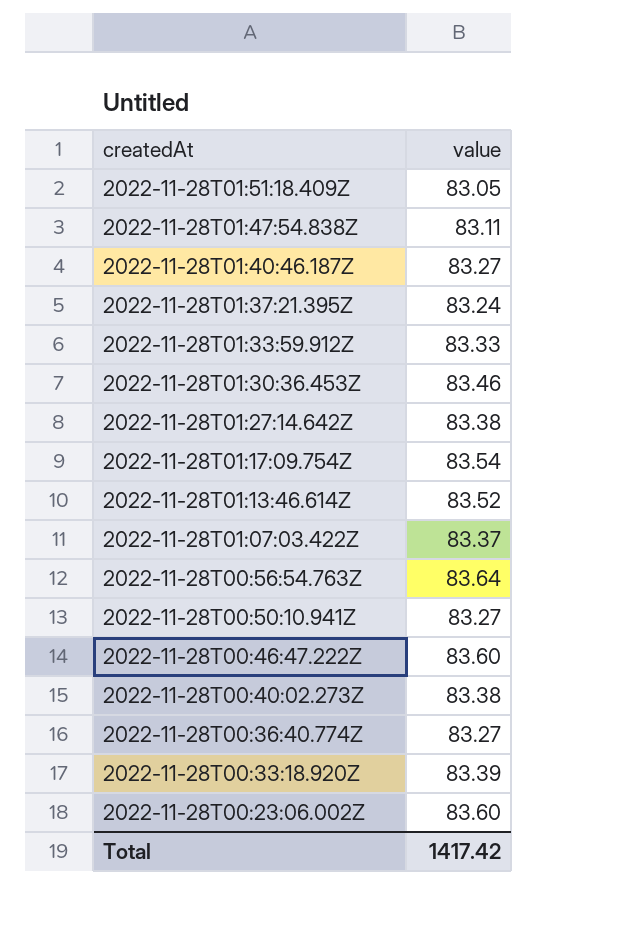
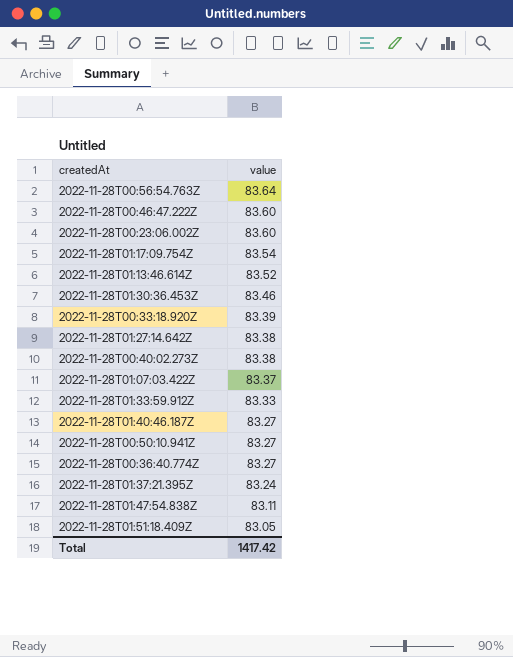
row order: createdAt descending -> value descending

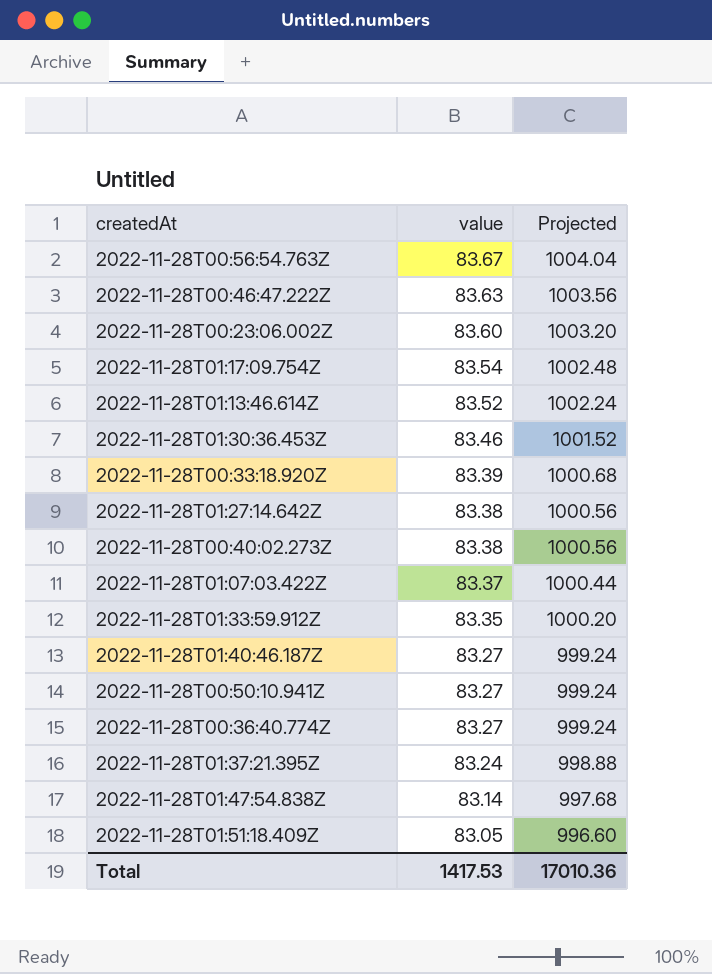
column Projected | formula: none -> [value] * 12
2022-11-28T00:56:54.763Z | value: 83.64 -> 83.67
2022-11-28T00:46:47.222Z | value: 83.60 -> 83.63
2022-11-28T01:33:59.912Z | value: 83.33 -> 83.35
2022-11-28T01:47:54.838Z | value: 83.11 -> 83.14
Total | value: 1417.42 -> 1417.53

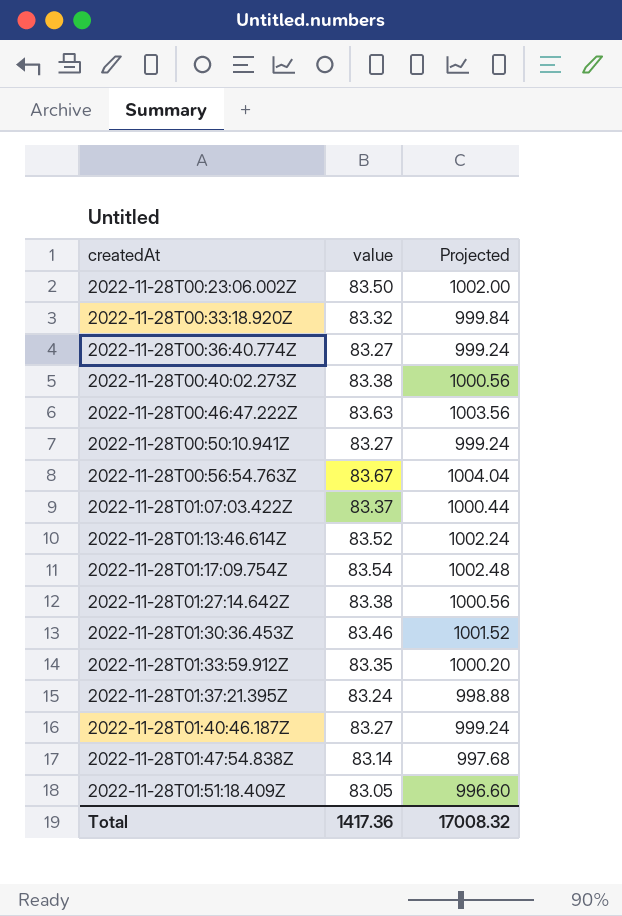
row order: value descending -> createdAt ascending
2022-11-28T00:23:06.002Z | value: 83.60 -> 83.50
2022-11-28T00:23:06.002Z | Projected: 1003.20 -> 1002.00
2022-11-28T00:33:18.920Z | value: 83.39 -> 83.32
2022-11-28T00:33:18.920Z | Projected: 1000.68 -> 999.84
Total | value: 1417.53 -> 1417.36
Total | Projected: 17010.36 -> 17008.32

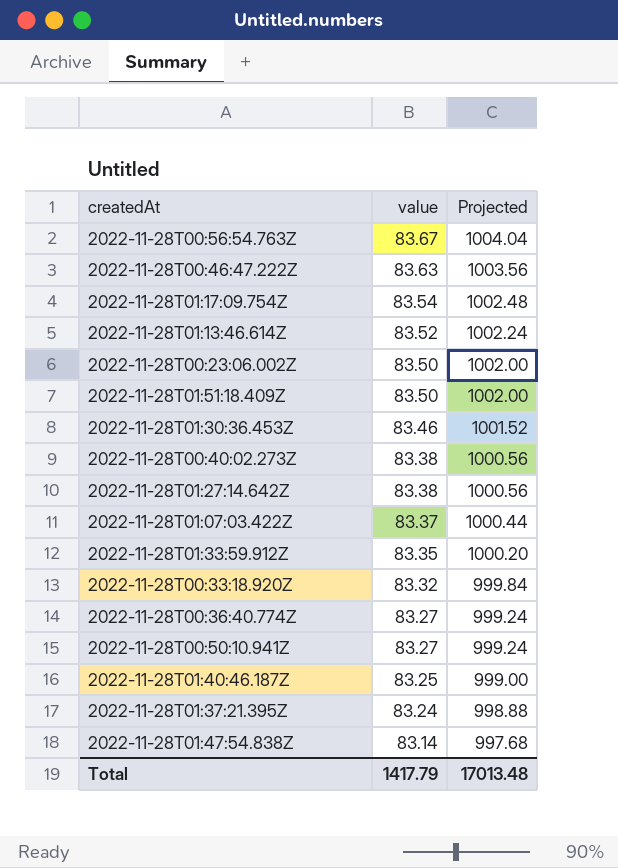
row order: createdAt ascending -> value descending
2022-11-28T01:51:18.409Z | value: 83.05 -> 83.50
2022-11-28T01:51:18.409Z | Projected: 996.60 -> 1002.00
2022-11-28T01:40:46.187Z | value: 83.27 -> 83.25
2022-11-28T01:40:46.187Z | Projected: 999.24 -> 999.00
Total | value: 1417.36 -> 1417.79
Total | Projected: 17008.32 -> 17013.48

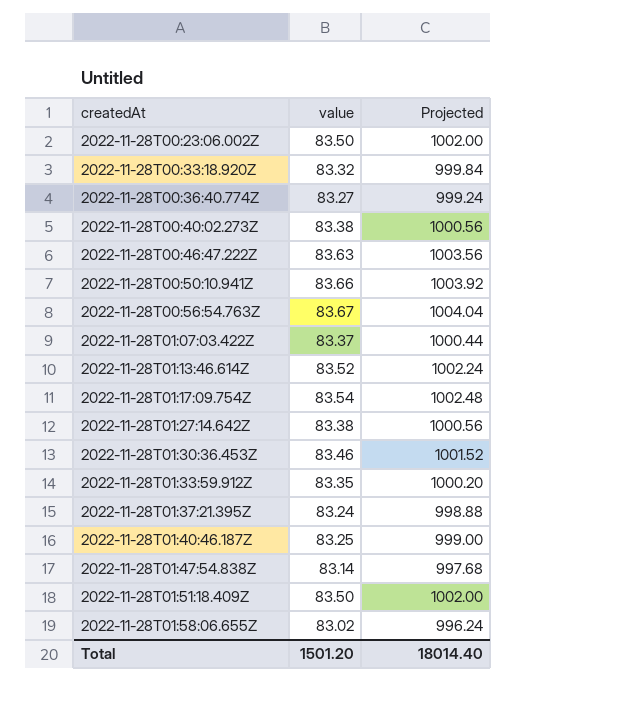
row order: value descending -> createdAt ascending
2022-11-28T00:50:10.941Z | value: 83.27 -> 83.66
2022-11-28T00:50:10.941Z | Projected: 999.24 -> 1003.92
row 2022-11-28T01:58:06.655Z: none -> 83.02 | 996.24
Total | value: 1417.79 -> 1501.20
Total | Projected: 17013.48 -> 18014.40

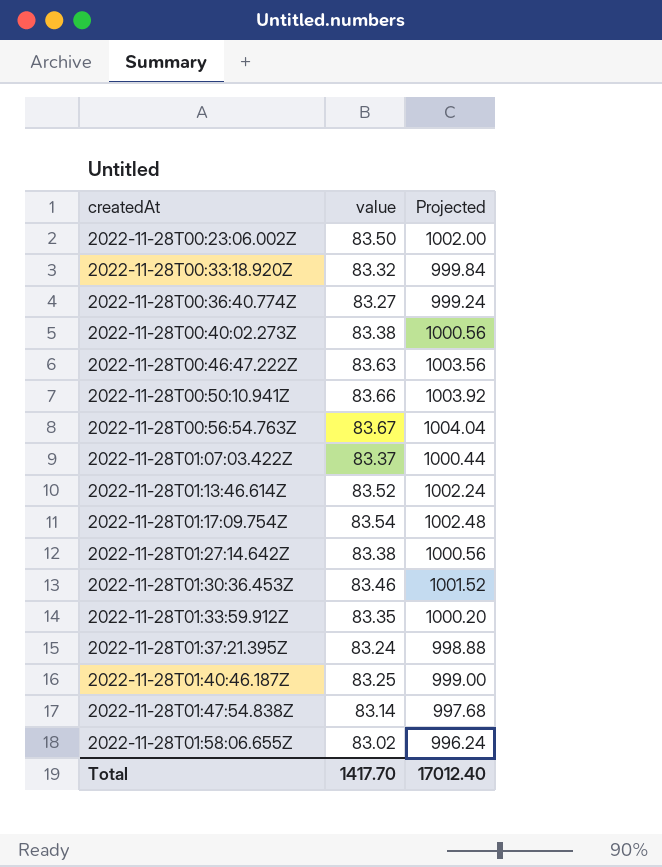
row 2022-11-28T01:51:18.409Z: 83.50 | 1002.00 -> none
Total | value: 1501.20 -> 1417.70
Total | Projected: 18014.40 -> 17012.40

